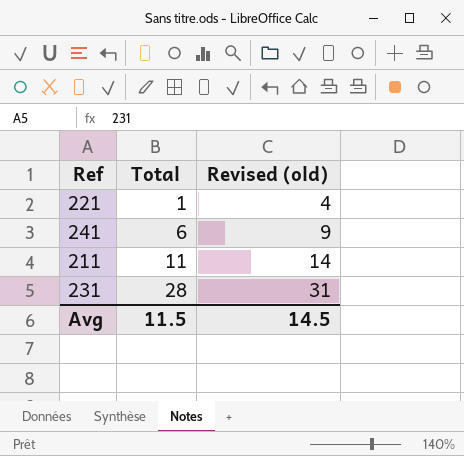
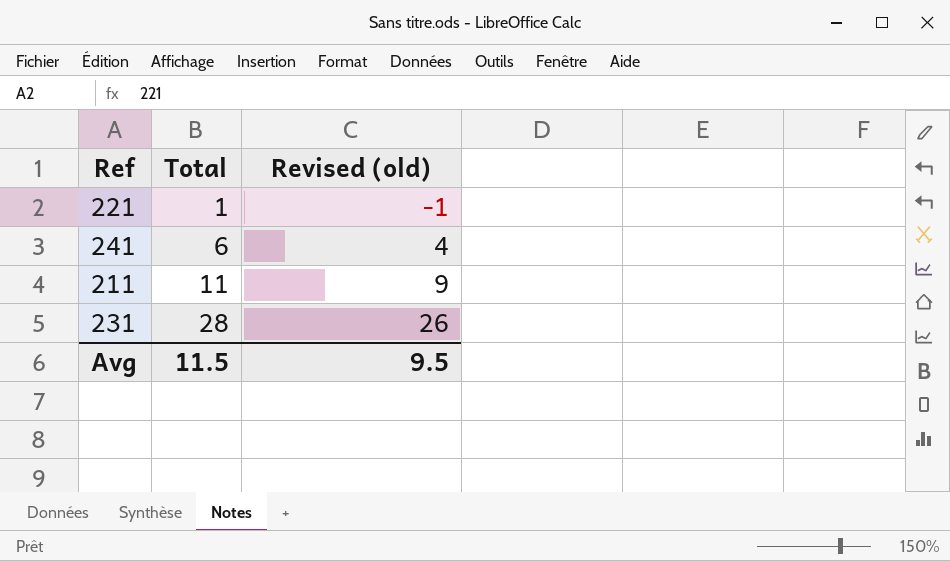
column Revised (old) | formula: [Total] + 3 -> [Total] - 2
Avg | Revised (old): 14.5 -> 9.5

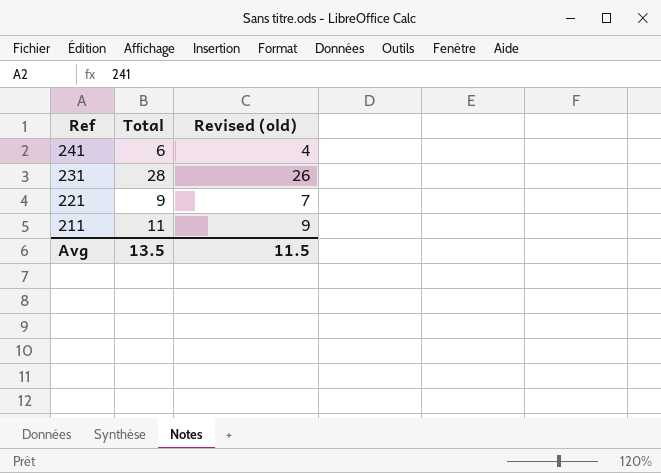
row order: Total ascending -> Ref descending
221 | Total: 1 -> 9
221 | Revised (old): -1 -> 7
Avg | Total: 11.5 -> 13.5
Avg | Revised (old): 9.5 -> 11.5

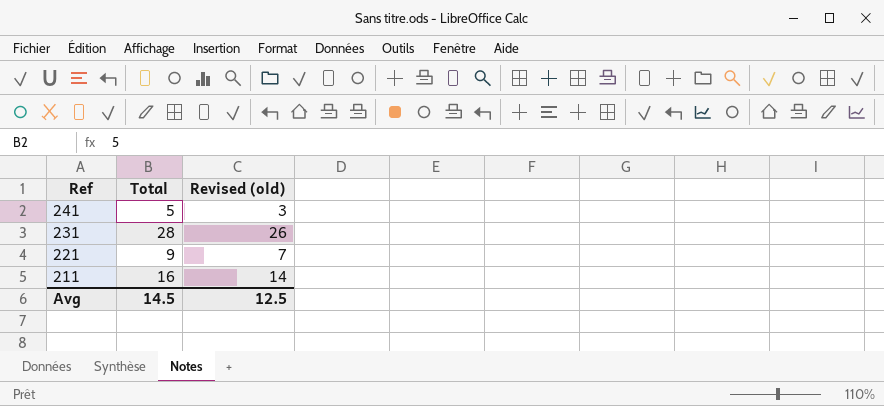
241 | Total: 6 -> 5
241 | Revised (old): 4 -> 3
211 | Total: 11 -> 16
211 | Revised (old): 9 -> 14
Avg | Total: 13.5 -> 14.5
Avg | Revised (old): 11.5 -> 12.5

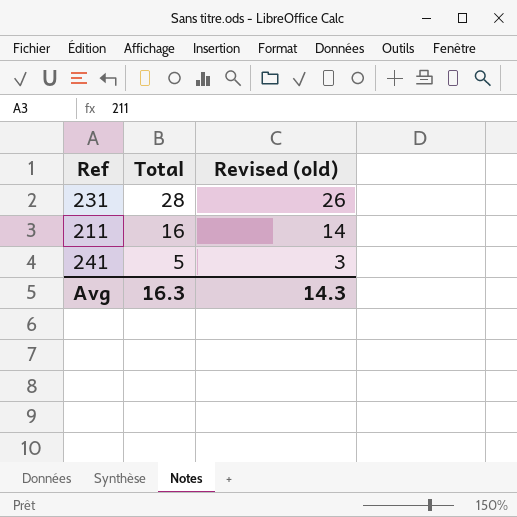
row order: Ref descending -> Total descending
row 221: 9 | 7 -> none
Avg | Total: 14.5 -> 16.3
Avg | Revised (old): 12.5 -> 14.3

